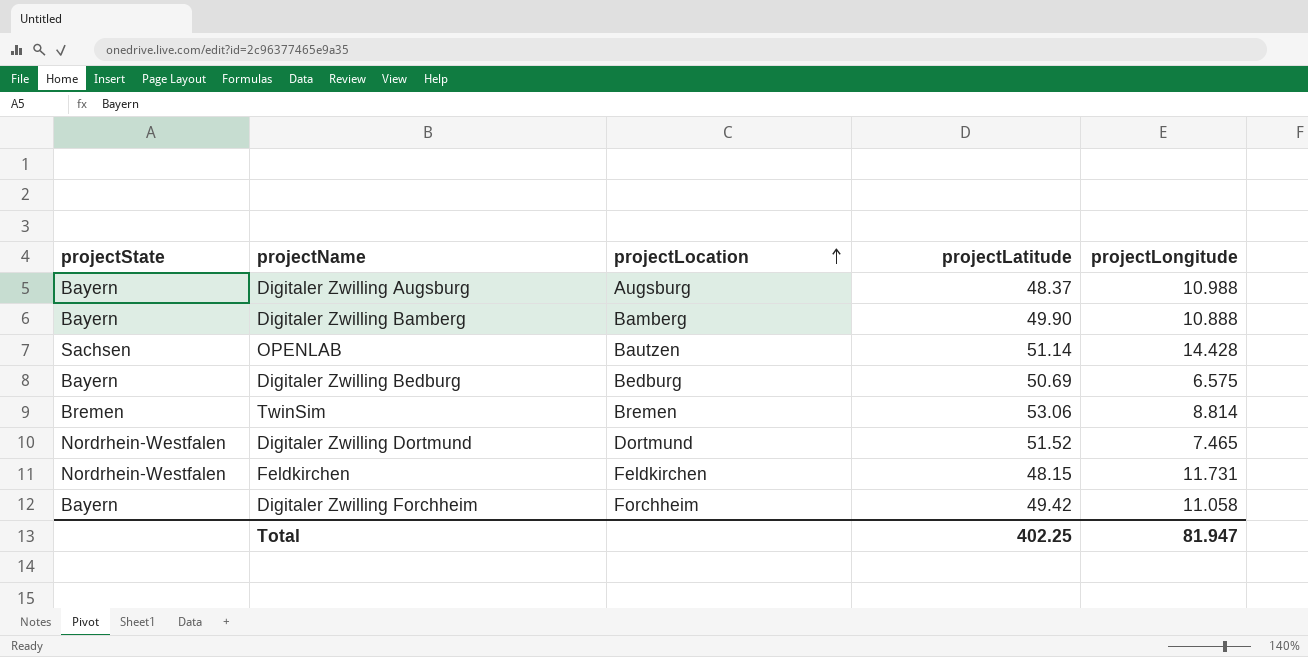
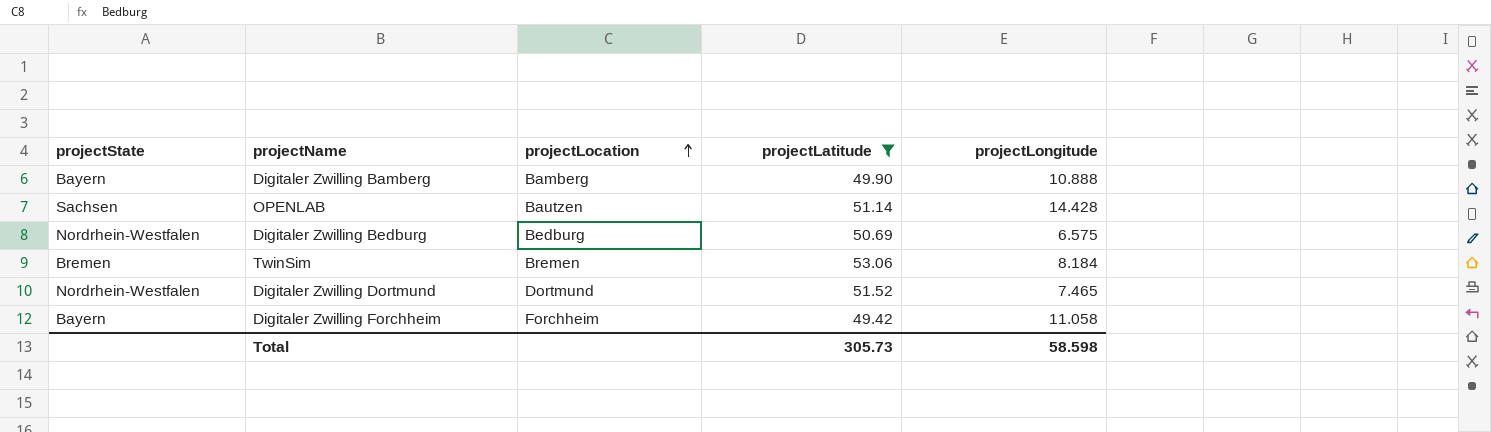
filter: none -> projectLatitude >= 49.42
Digitaler Zwilling Bedburg | projectState: Bayern -> Nordrhein-Westfalen
TwinSim | projectLongitude: 8.814 -> 8.184
Total | projectLatitude: 402.25 -> 305.73
Total | projectLongitude: 81.947 -> 58.598

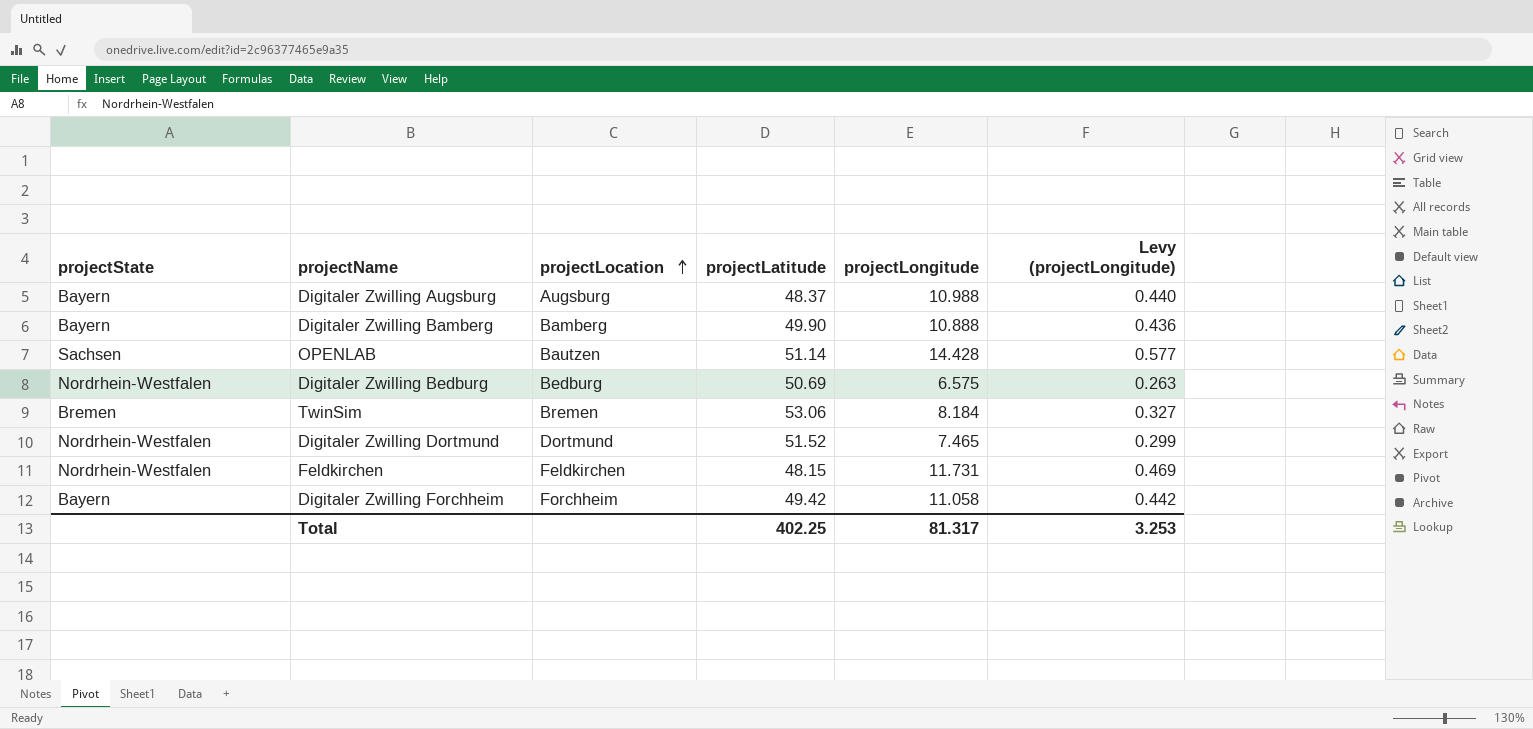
filter: projectLatitude >= 49.42 -> none
column Levy (projectLongitude) | formula: none -> [projectLongitude] * 0.04
Total | projectLatitude: 305.73 -> 402.25
Total | projectLongitude: 58.598 -> 81.317

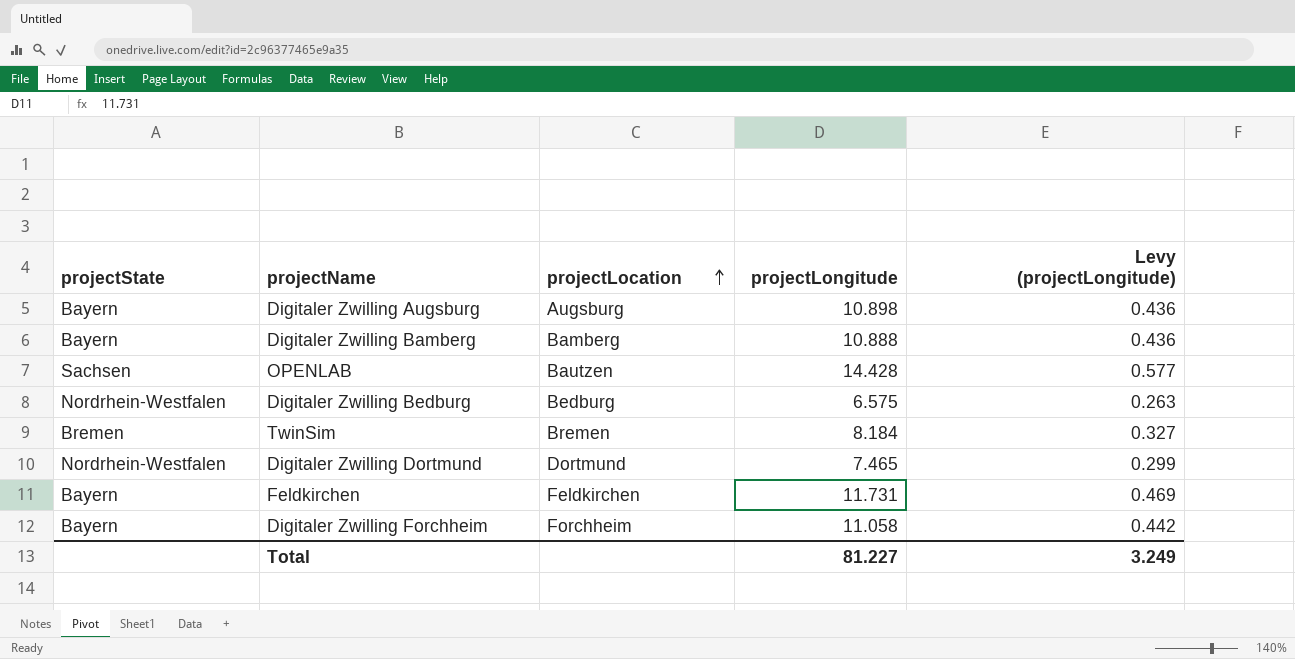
column projectLatitude | position: 4 -> none
Digitaler Zwilling Augsburg | projectLongitude: 10.988 -> 10.898
Digitaler Zwilling Augsburg | Levy (projectLongitude): 0.440 -> 0.436
Feldkirchen | projectState: Nordrhein-Westfalen -> Bayern
Total | projectLongitude: 81.317 -> 81.227
Total | Levy (projectLongitude): 3.253 -> 3.249

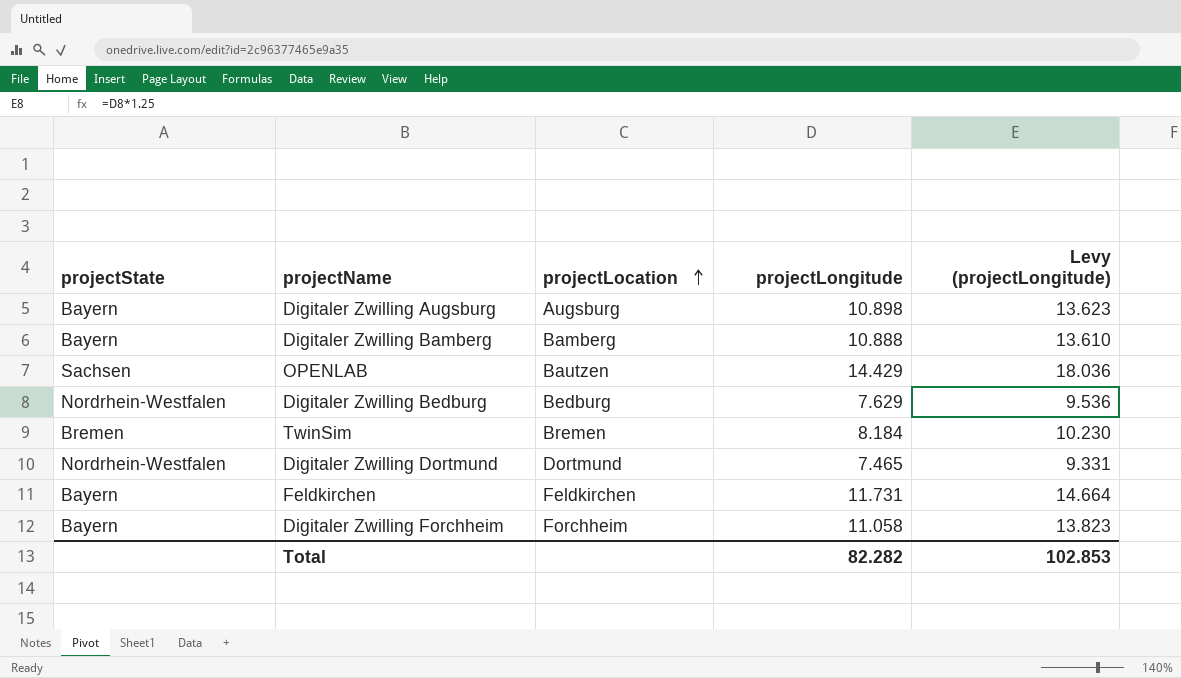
column Levy (projectLongitude) | formula: [projectLongitude] * 0.04 -> [projectLongitude] * 1.25
OPENLAB | projectLongitude: 14.428 -> 14.429
Digitaler Zwilling Bedburg | projectLongitude: 6.575 -> 7.629
Total | projectLongitude: 81.227 -> 82.282
Total | Levy (projectLongitude): 3.249 -> 102.853

